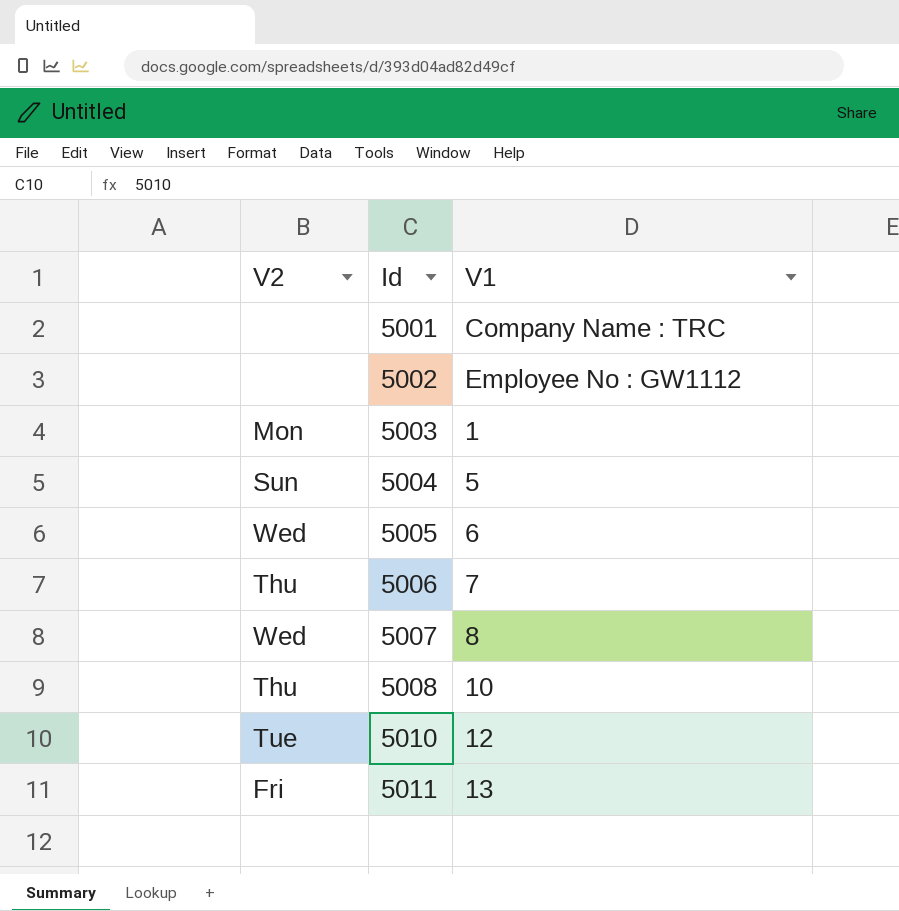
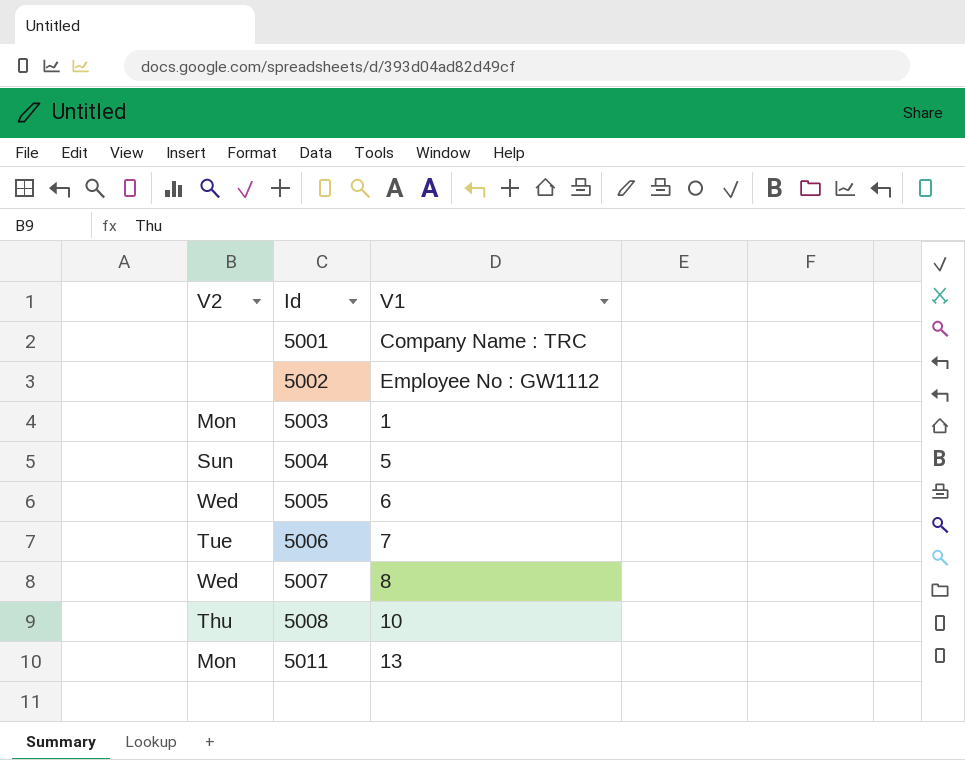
row 5010: Tue | 12 -> none
5006 | V2: Thu -> Tue
5011 | V2: Fri -> Mon

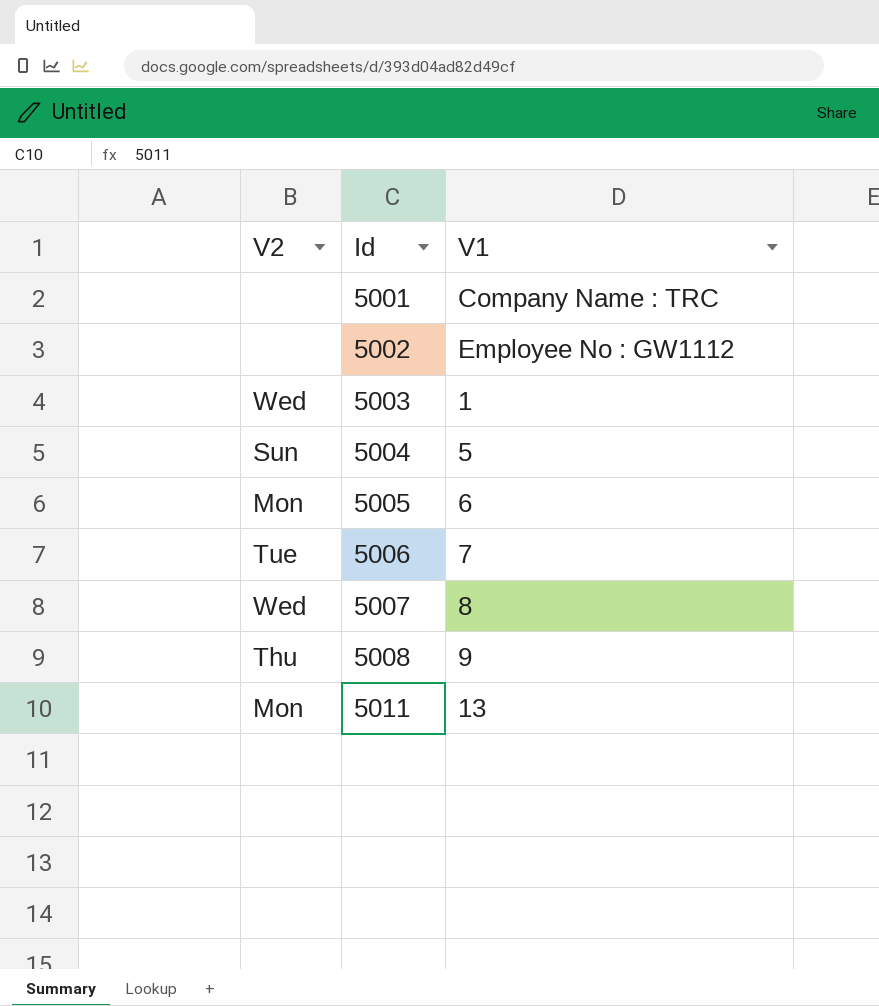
5003 | V2: Mon -> Wed
5005 | V2: Wed -> Mon
5008 | V1: 10 -> 9

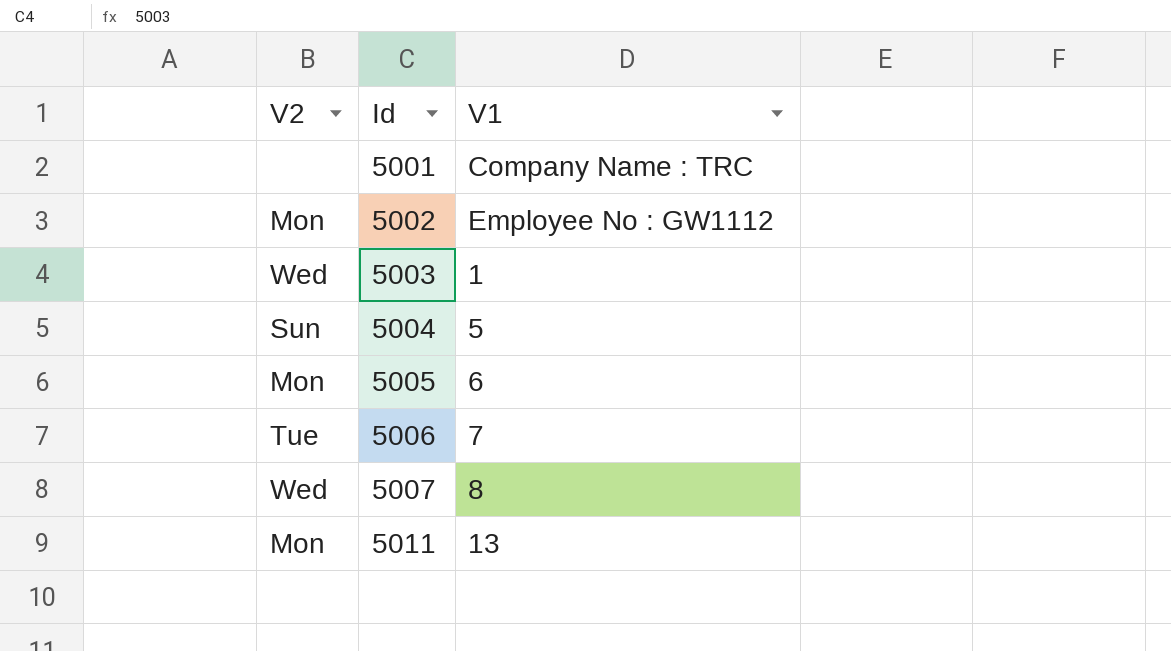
row 5008: Thu | 9 -> none
5002 | V2: none -> Mon

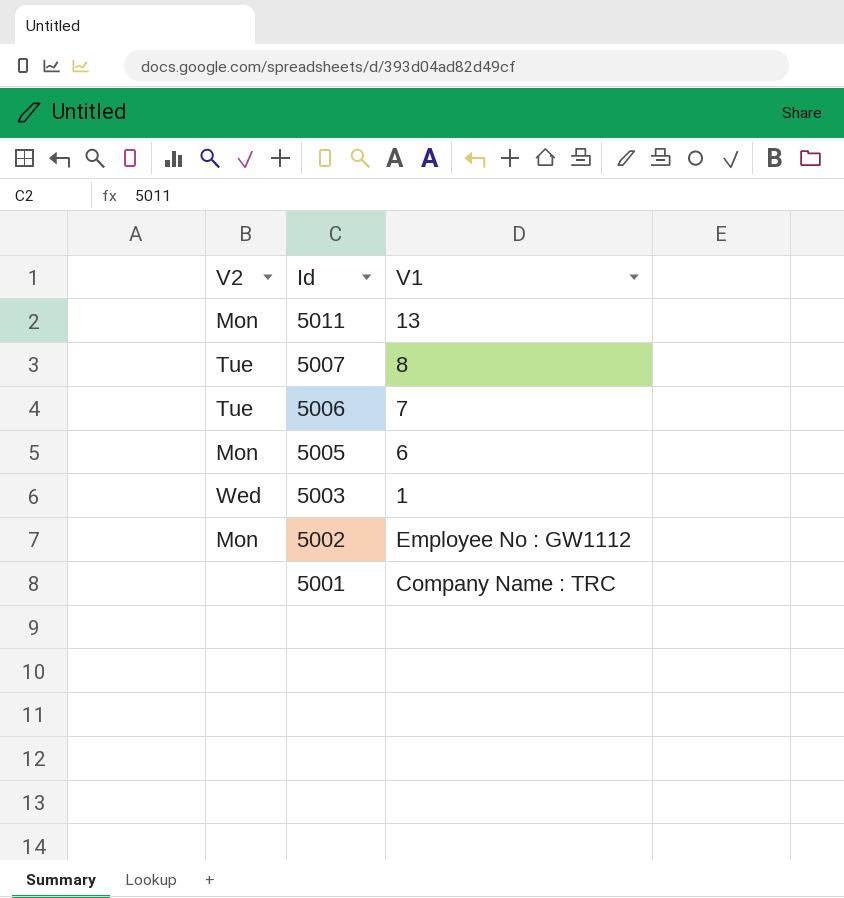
row order: Id ascending -> Id descending
row 5004: Sun | 5 -> none
5007 | V2: Wed -> Tue

